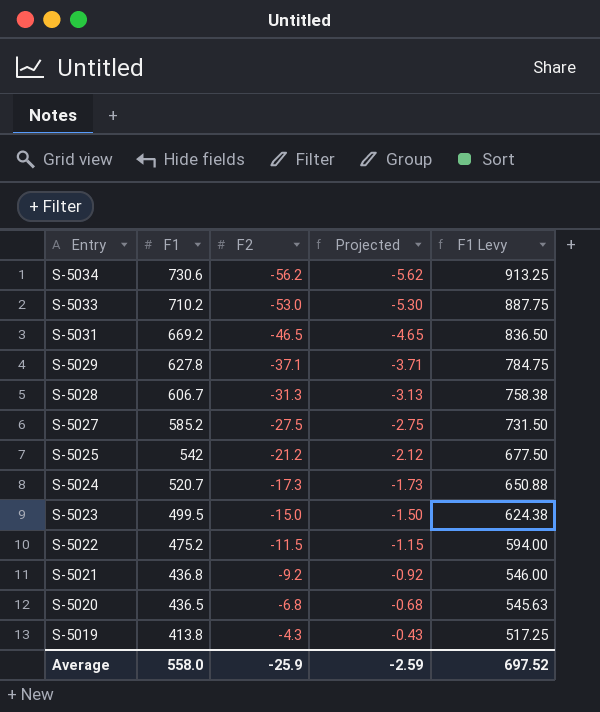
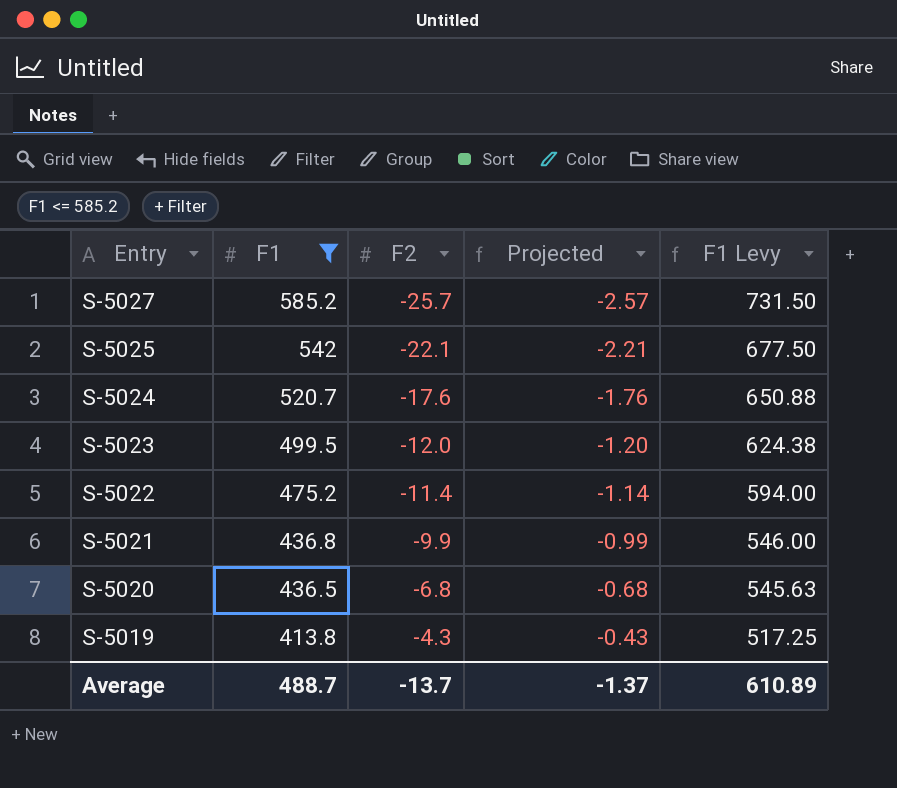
filter: none -> F1 <= 585.2
S-5027 | F2: -27.5 -> -25.7
S-5027 | Projected: -2.75 -> -2.57
S-5025 | F2: -21.2 -> -22.1
S-5025 | Projected: -2.12 -> -2.21
S-5024 | F2: -17.3 -> -17.6
S-5024 | Projected: -1.73 -> -1.76
S-5023 | F2: -15.0 -> -12.0
S-5023 | Projected: -1.50 -> -1.20
S-5022 | F2: -11.5 -> -11.4
S-5022 | Projected: -1.15 -> -1.14
S-5021 | F2: -9.2 -> -9.9
S-5021 | Projected: -0.92 -> -0.99
Average | F1: 558.0 -> 488.7
Average | F2: -25.9 -> -13.7
Average | Projected: -2.59 -> -1.37
Average | F1 Levy: 697.52 -> 610.89

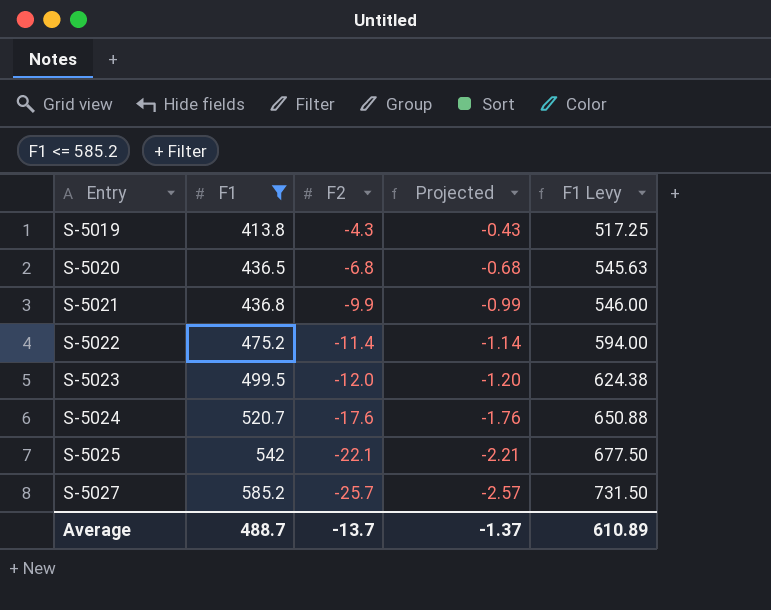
row order: Entry descending -> Entry ascending

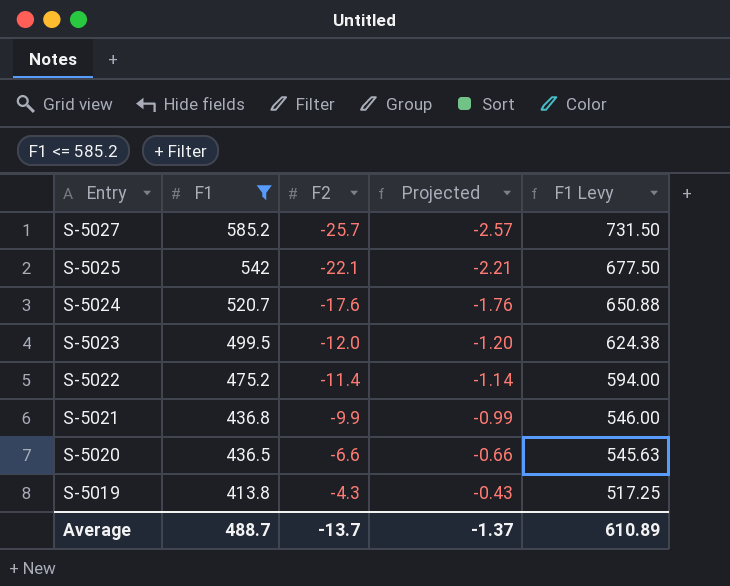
row order: Entry ascending -> Entry descending
S-5020 | F2: -6.8 -> -6.6
S-5020 | Projected: -0.68 -> -0.66

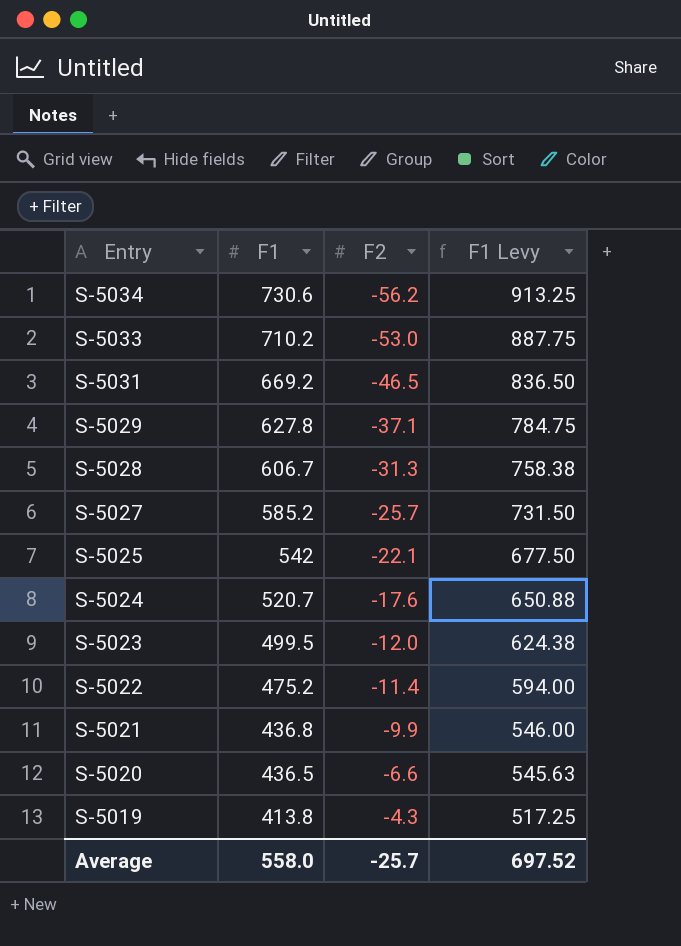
filter: F1 <= 585.2 -> none
column Projected | formula: [F2] * 0.1 -> none
Average | F1: 488.7 -> 558.0
Average | F2: -13.7 -> -25.7
Average | F1 Levy: 610.89 -> 697.52

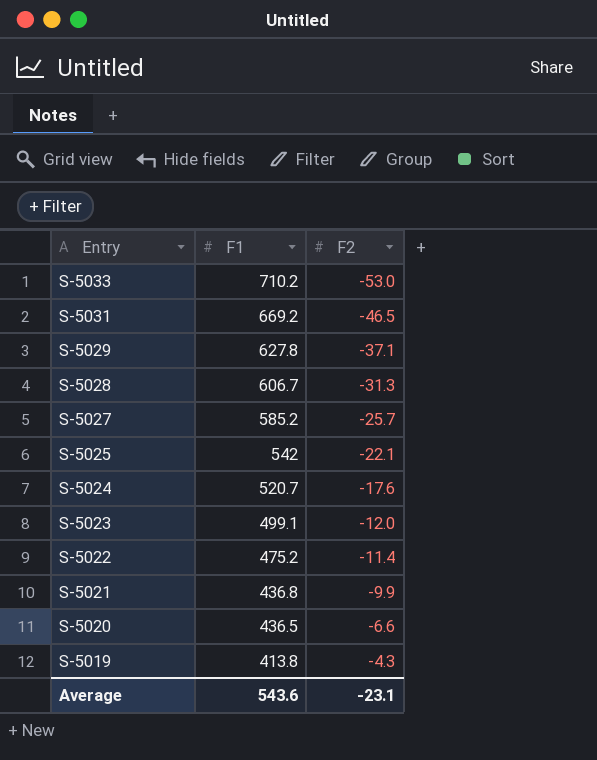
column F1 Levy | formula: [F1] * 1.25 -> none
row S-5034: 730.6 | -56.2 | 913.25 -> none
S-5023 | F1: 499.5 -> 499.1
Average | F1: 558.0 -> 543.6
Average | F2: -25.7 -> -23.1

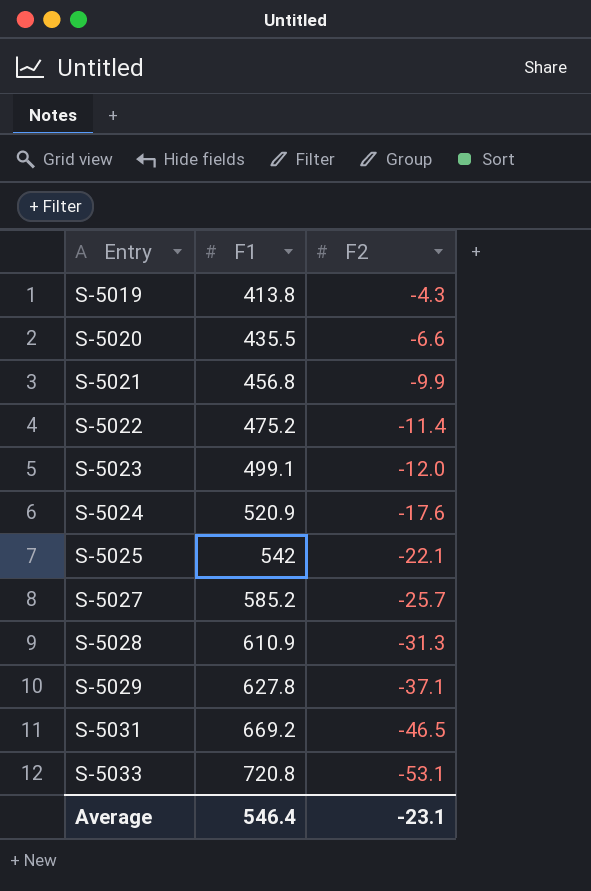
row order: Entry descending -> Entry ascending
S-5020 | F1: 436.5 -> 435.5
S-5021 | F1: 436.8 -> 456.8
S-5024 | F1: 520.7 -> 520.9
S-5028 | F1: 606.7 -> 610.9
S-5033 | F1: 710.2 -> 720.8
S-5033 | F2: -53.0 -> -53.1
Average | F1: 543.6 -> 546.4

